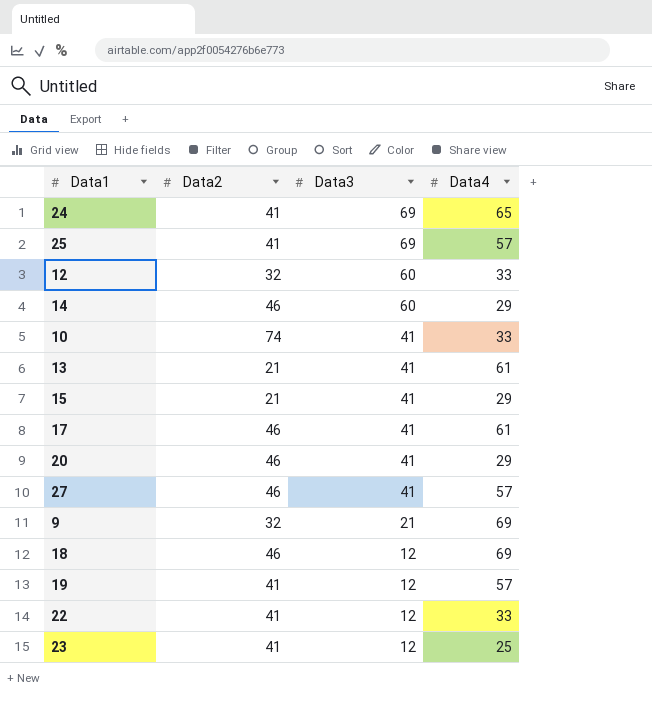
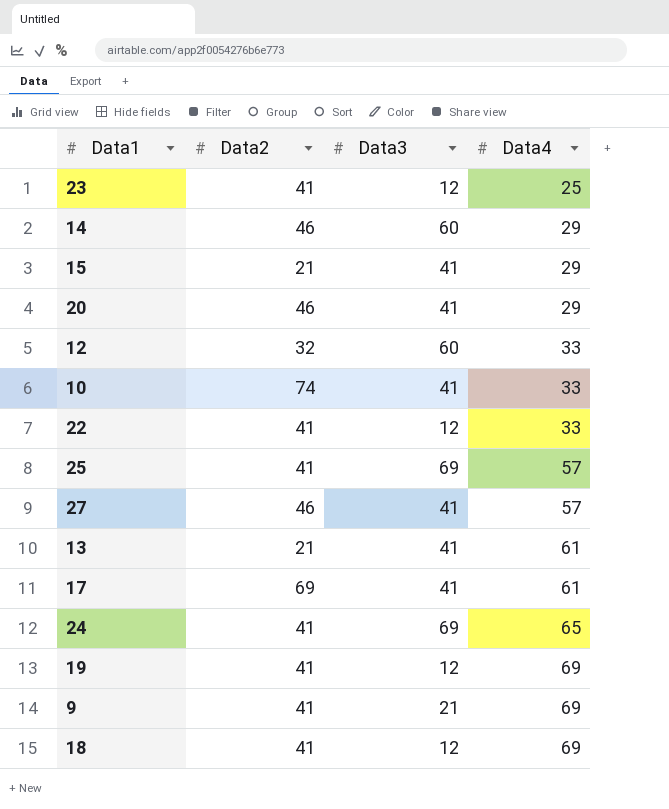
row order: Data3 descending -> Data4 ascending
17 | Data2: 46 -> 69
19 | Data4: 57 -> 69
9 | Data2: 32 -> 41
18 | Data2: 46 -> 41

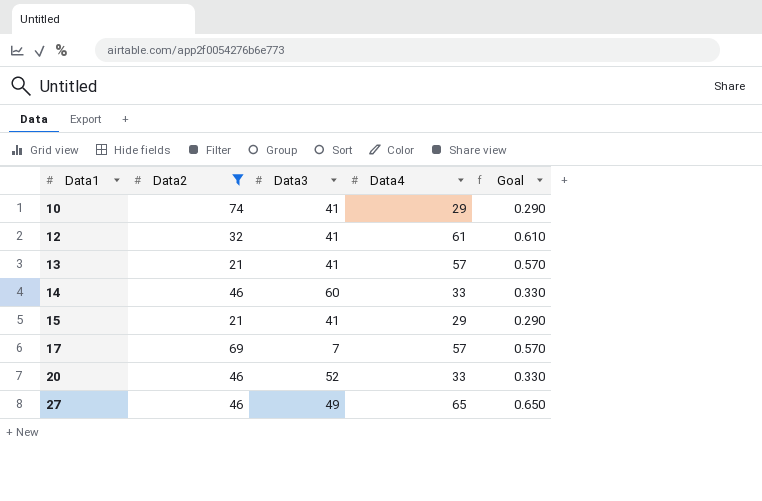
filter: none -> Data2 != 41
row order: Data4 ascending -> Data1 ascending
column Goal | formula: none -> [Data4] * 0.01
10 | Data4: 33 -> 29
12 | Data3: 60 -> 41
12 | Data4: 33 -> 61
13 | Data4: 61 -> 57
14 | Data4: 29 -> 33
17 | Data3: 41 -> 7
17 | Data4: 61 -> 57
20 | Data3: 41 -> 52
20 | Data4: 29 -> 33
27 | Data3: 41 -> 49
27 | Data4: 57 -> 65

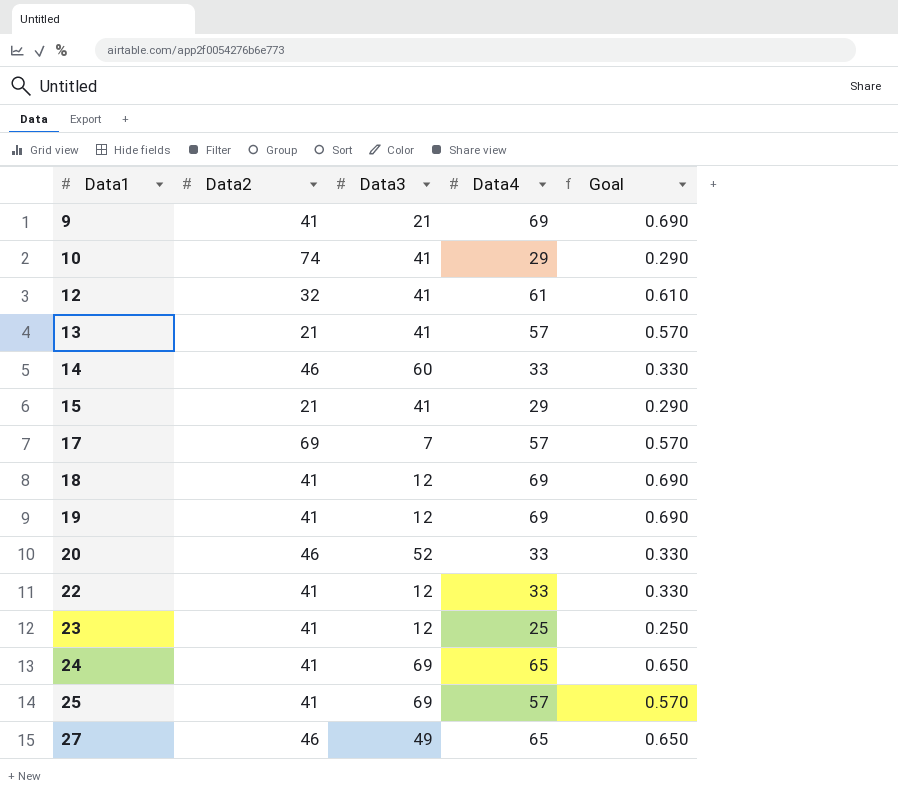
filter: Data2 != 41 -> none

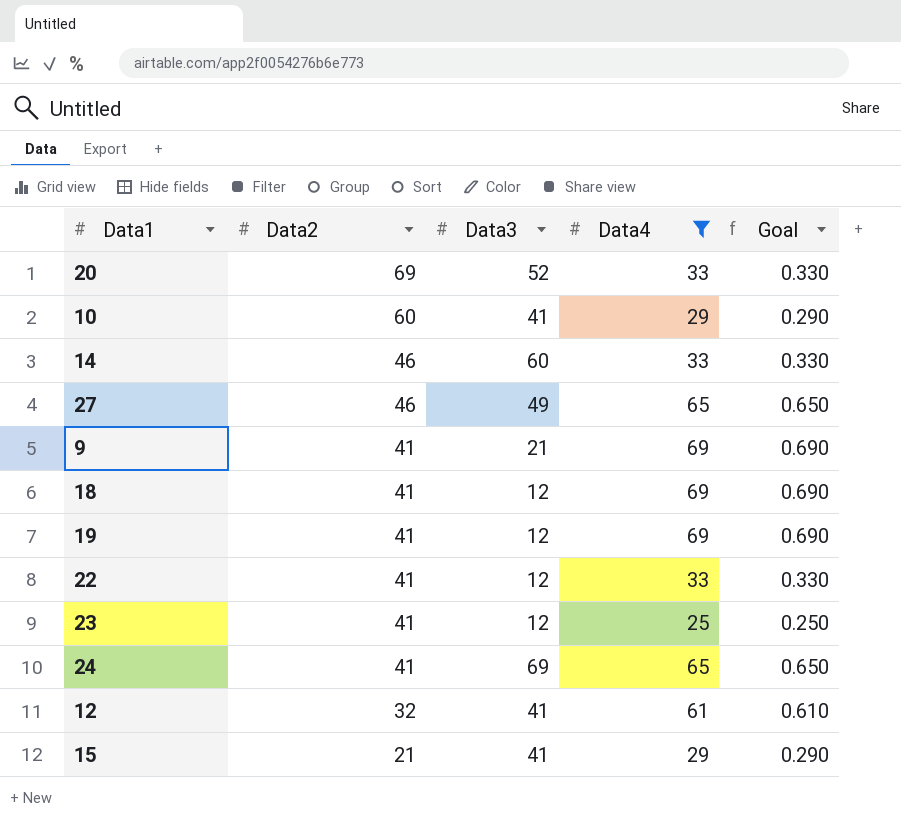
filter: none -> Data4 != 57
row order: Data1 ascending -> Data2 descending
20 | Data2: 46 -> 69
10 | Data2: 74 -> 60

